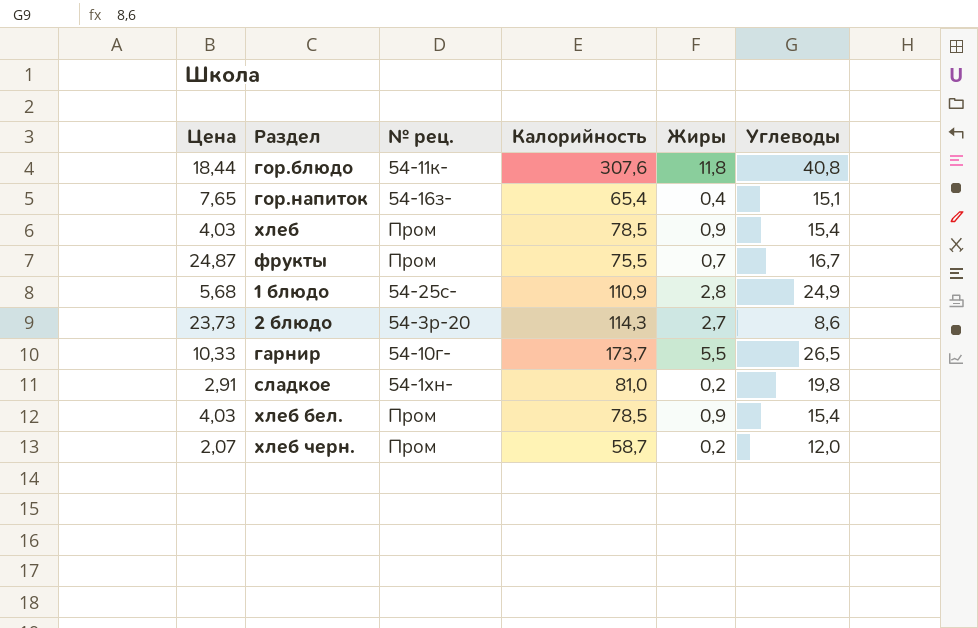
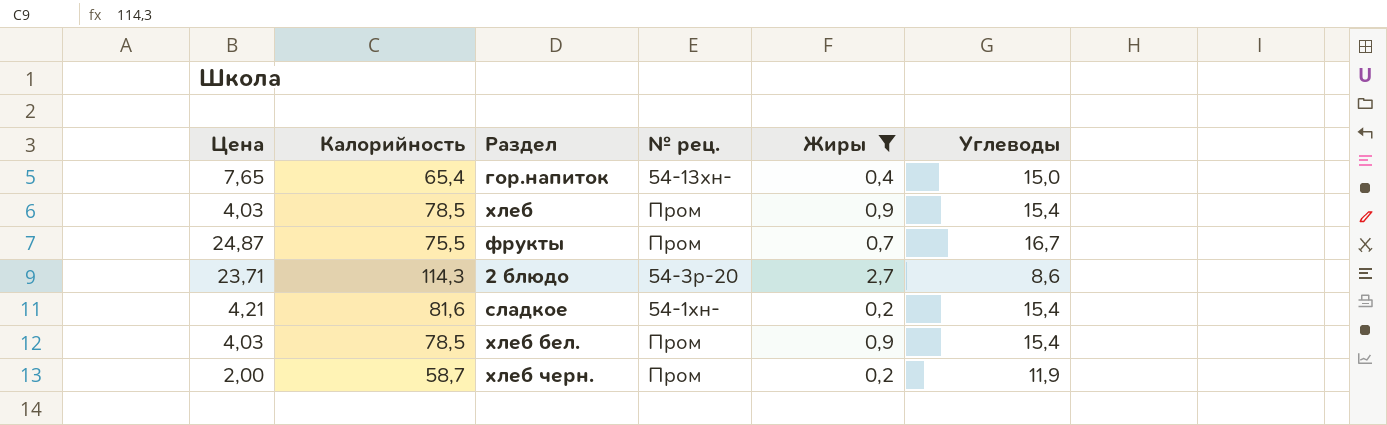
filter: none -> Жиры <= 2,7
column Калорийность | position: 4 -> 2
гор.напиток | № рец.: 54-16з- -> 54-13хн-
гор.напиток | Углеводы: 15,1 -> 15,0
2 блюдо | Цена: 23,73 -> 23,71
сладкое | Цена: 2,91 -> 4,21
сладкое | Калорийность: 81,0 -> 81,6
сладкое | Углеводы: 19,8 -> 15,4
хлеб черн. | Цена: 2,07 -> 2,00
хлеб черн. | Углеводы: 12,0 -> 11,9

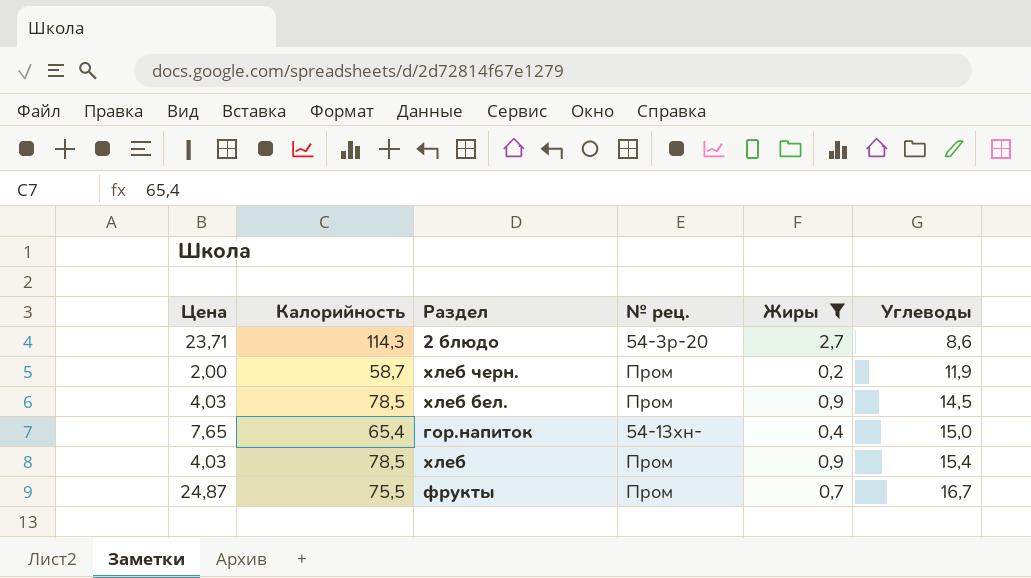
row order: none -> Углеводы ascending
row сладкое: 4,21 | 81,6 | 54-1хн- | 0,2 | 15,4 -> none
хлеб бел. | Углеводы: 15,4 -> 14,5

